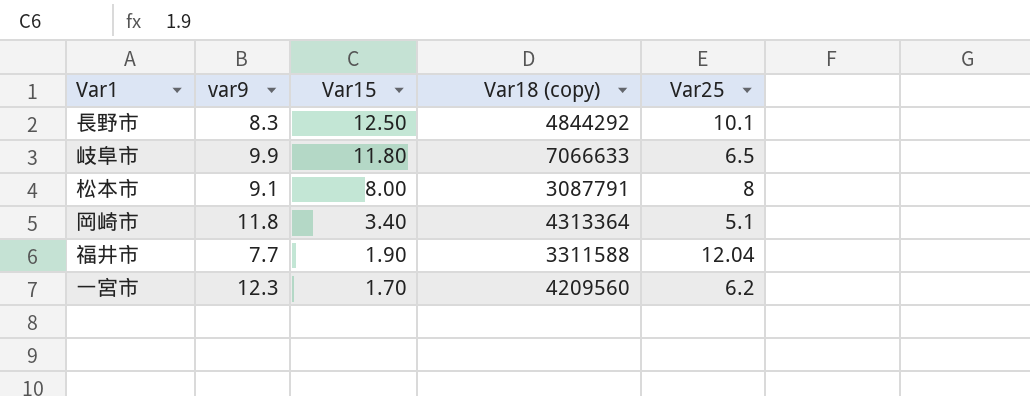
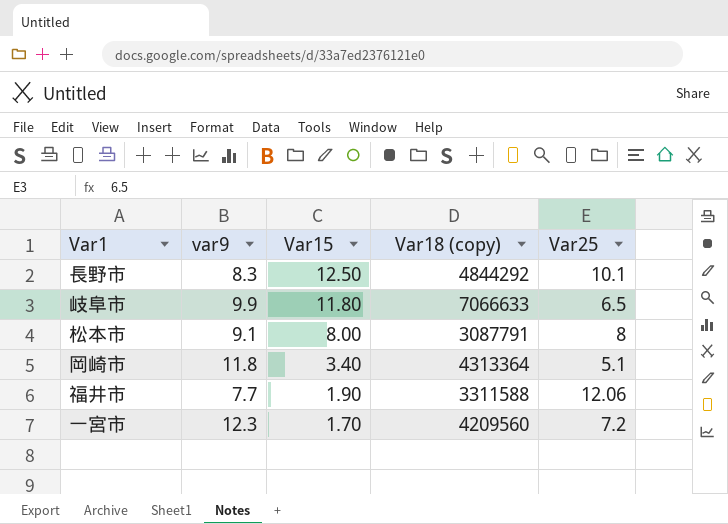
福井市 | Var25: 12.04 -> 12.06
一宮市 | Var25: 6.2 -> 7.2

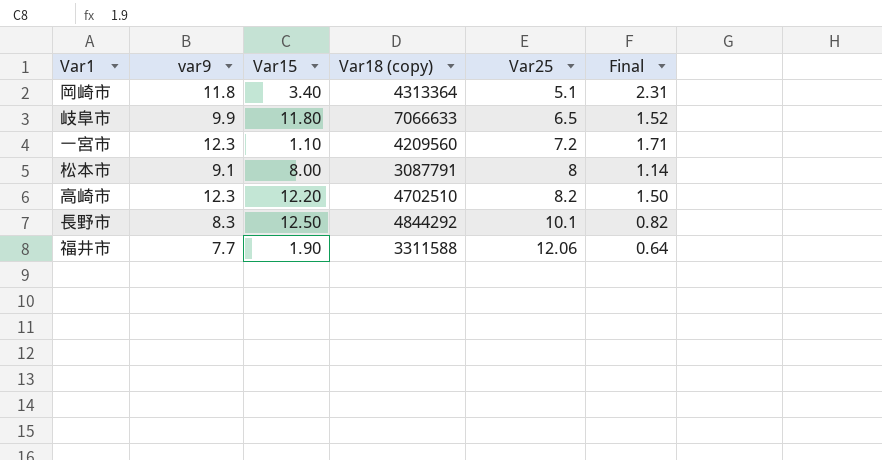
row order: Var15 descending -> Var25 ascending
column Final | formula: none -> [var9] / [Var25]
一宮市 | Var15: 1.70 -> 1.10
row 高崎市: none -> 12.3 | 12.20 | 4702510 | 8.2 | 1.50

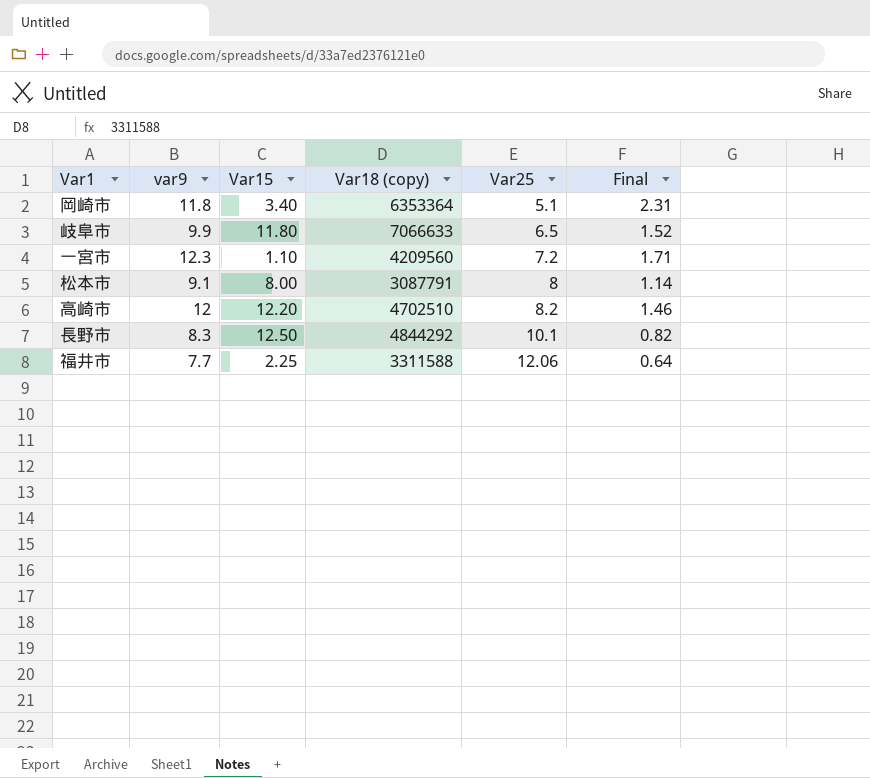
岡崎市 | Var18 (copy): 4313364 -> 6353364
高崎市 | var9: 12.3 -> 12
高崎市 | Final: 1.50 -> 1.46
福井市 | Var15: 1.90 -> 2.25

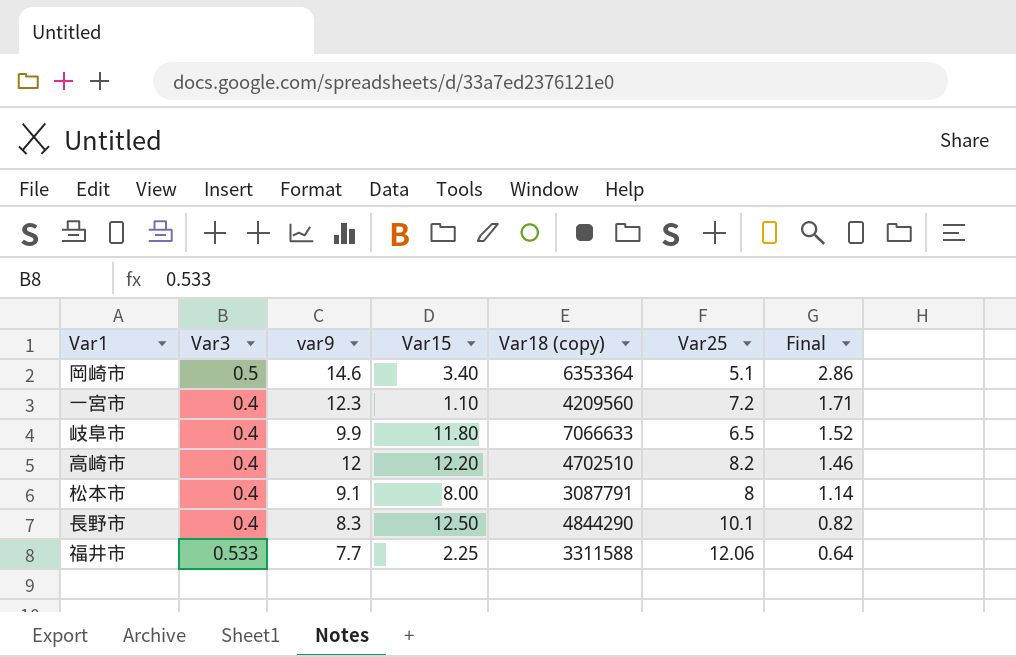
row order: Var25 ascending -> Final descending
column Var3 | position: none -> 2
岡崎市 | var9: 11.8 -> 14.6
岡崎市 | Final: 2.31 -> 2.86
長野市 | Var18 (copy): 4844292 -> 4844290

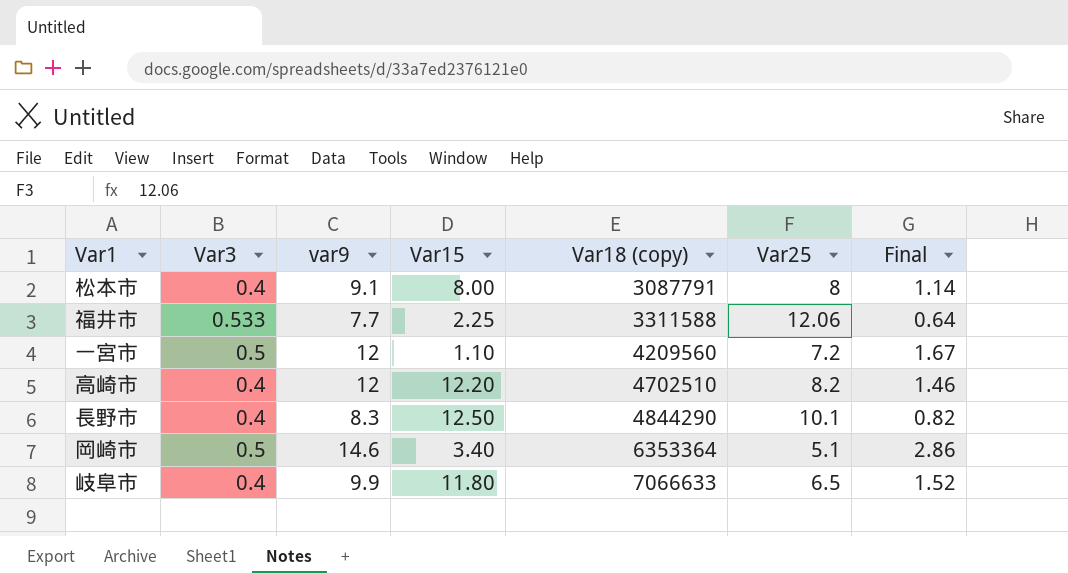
row order: Final descending -> Var18 (copy) ascending
一宮市 | Var3: 0.4 -> 0.5
一宮市 | var9: 12.3 -> 12
一宮市 | Final: 1.71 -> 1.67

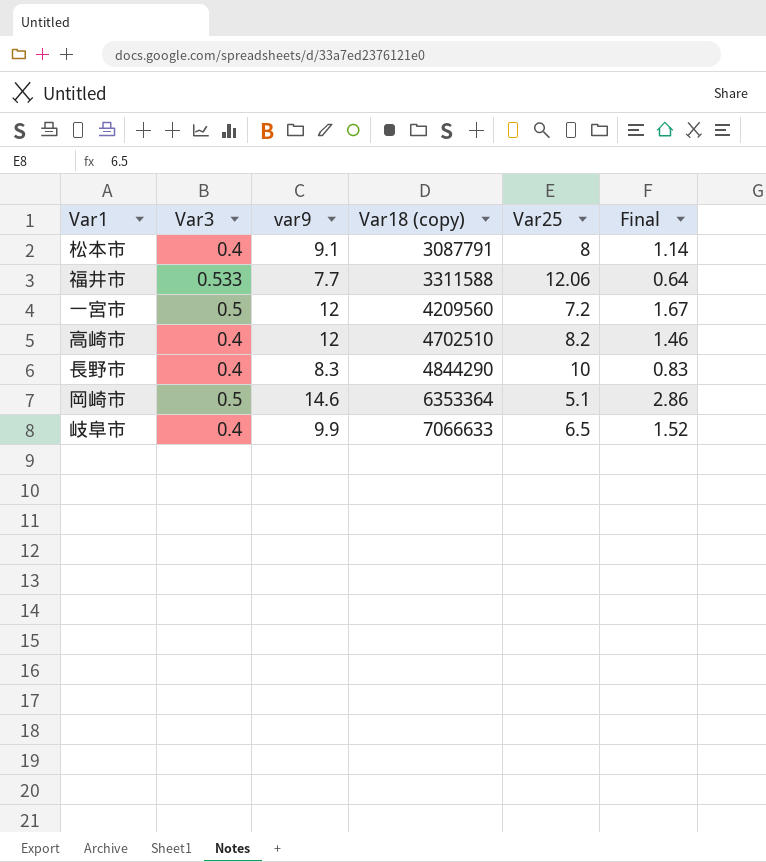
column Var15 | position: 4 -> none
長野市 | Var25: 10.1 -> 10
長野市 | Final: 0.82 -> 0.83

